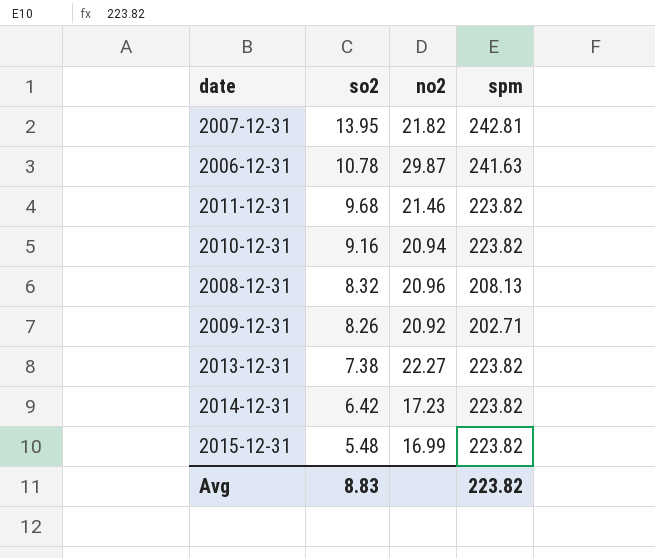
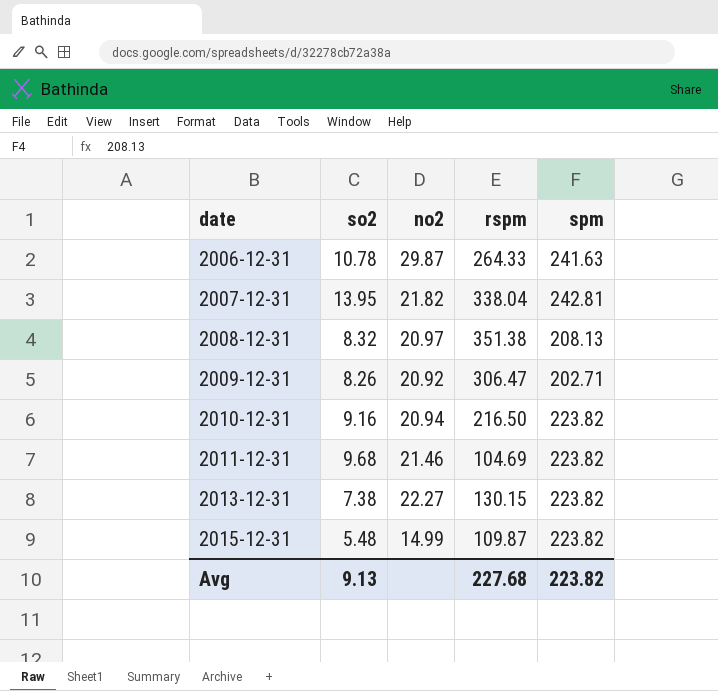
row order: so2 descending -> date ascending
column rspm | position: none -> 4
row 2014-12-31: 6.42 | 17.23 | 223.82 -> none
2008-12-31 | no2: 20.96 -> 20.97
2015-12-31 | no2: 16.99 -> 14.99
Avg | so2: 8.83 -> 9.13

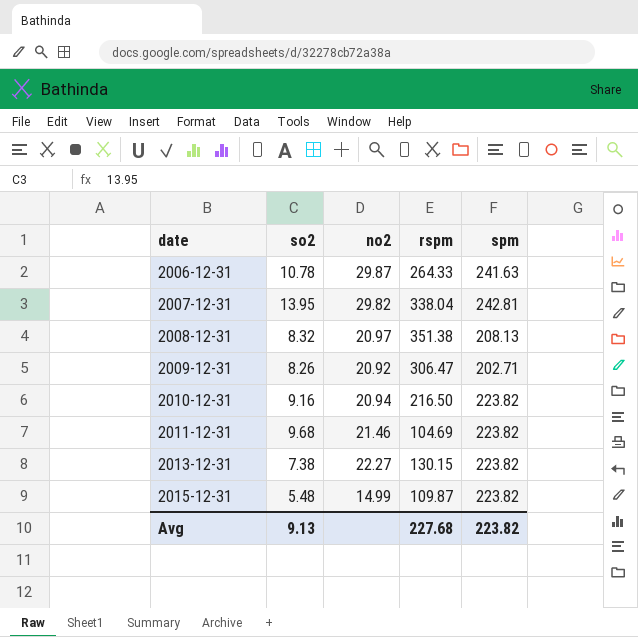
2007-12-31 | no2: 21.82 -> 29.82

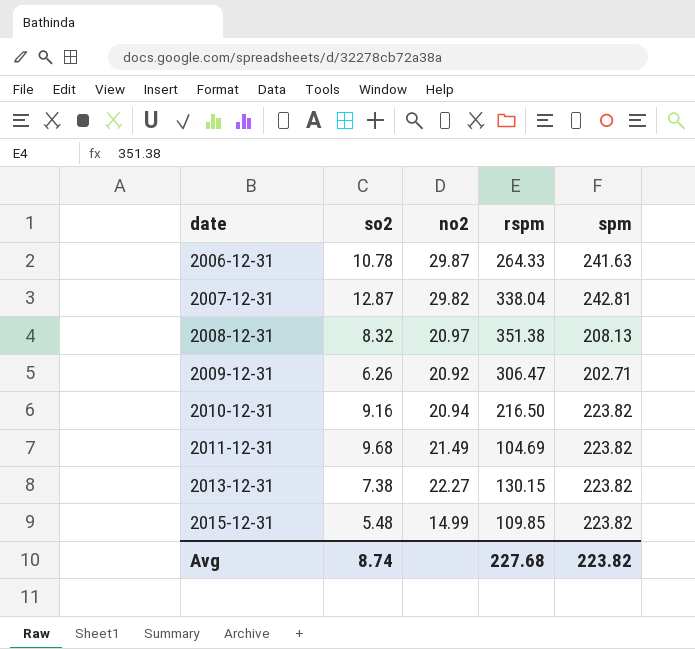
2007-12-31 | so2: 13.95 -> 12.87
2009-12-31 | so2: 8.26 -> 6.26
2011-12-31 | no2: 21.46 -> 21.49
2015-12-31 | rspm: 109.87 -> 109.85
Avg | so2: 9.13 -> 8.74

